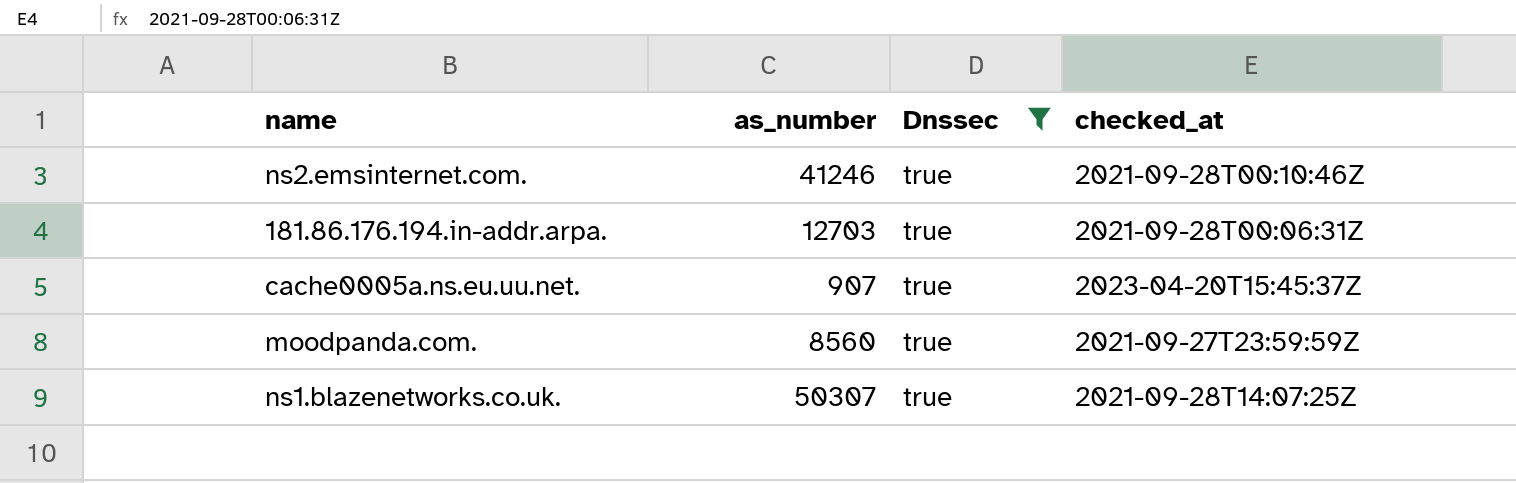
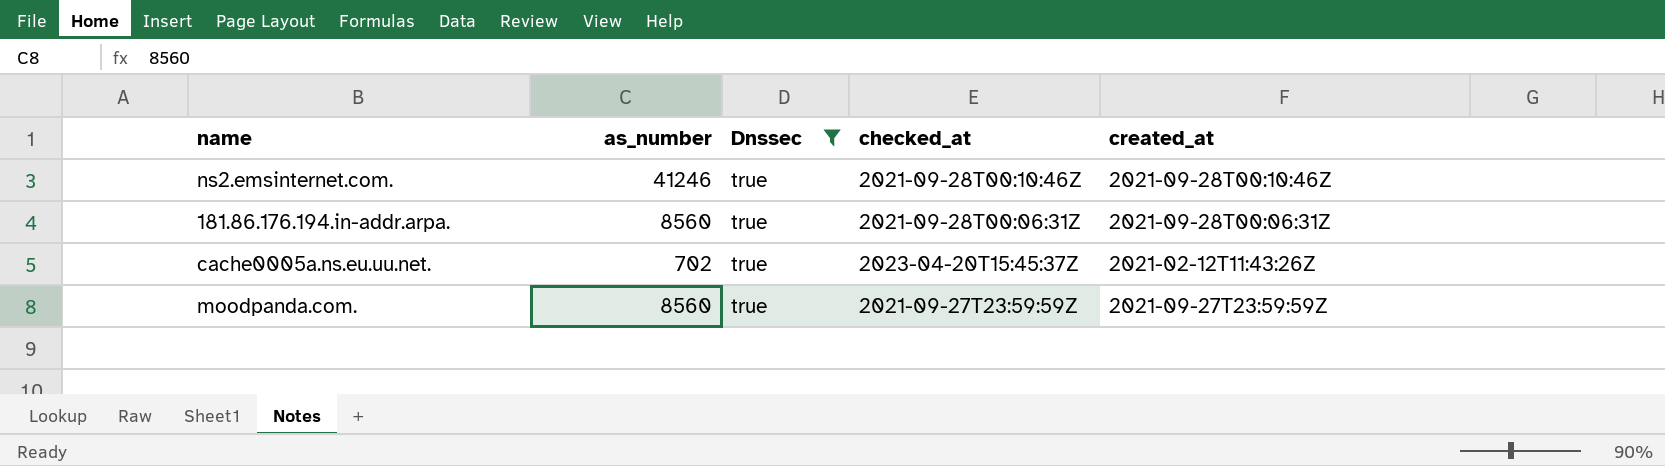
column created_at | position: none -> 5
row ns1.blazenetworks.co.uk.: 50307 | true | 2021-09-28T14:07:25Z -> none
181.86.176.194.in-addr.arpa. | as_number: 12703 -> 8560
cache0005a.ns.eu.uu.net. | as_number: 907 -> 702

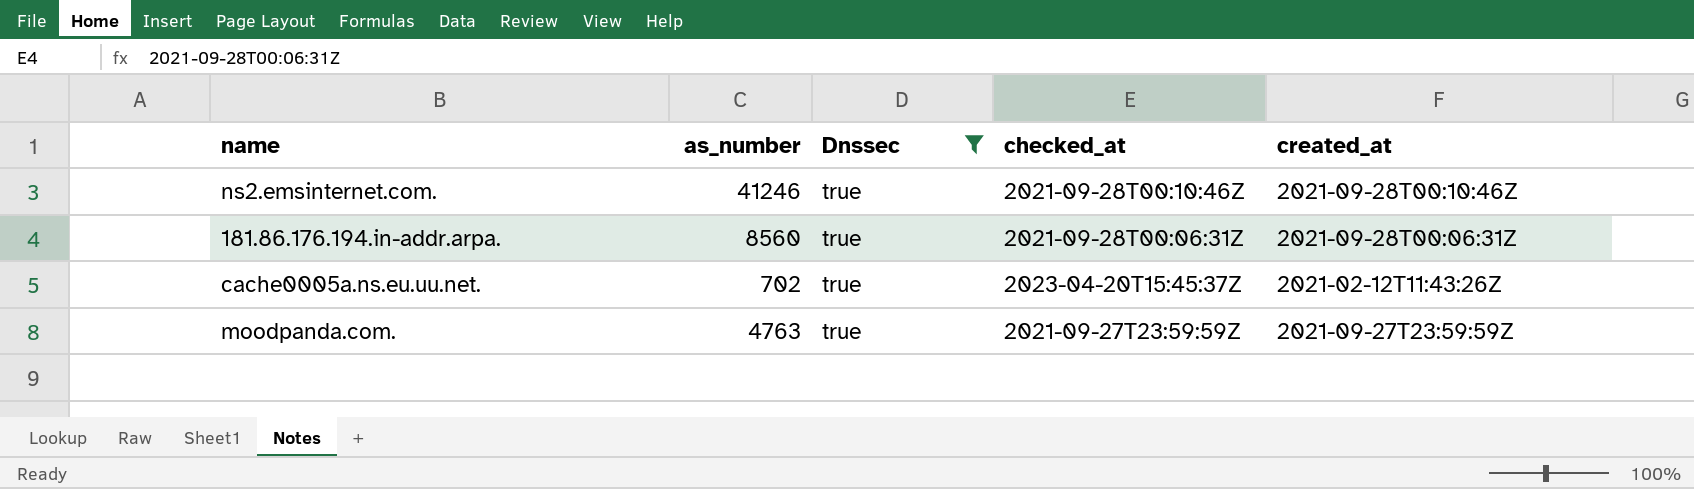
moodpanda.com. | as_number: 8560 -> 4763

